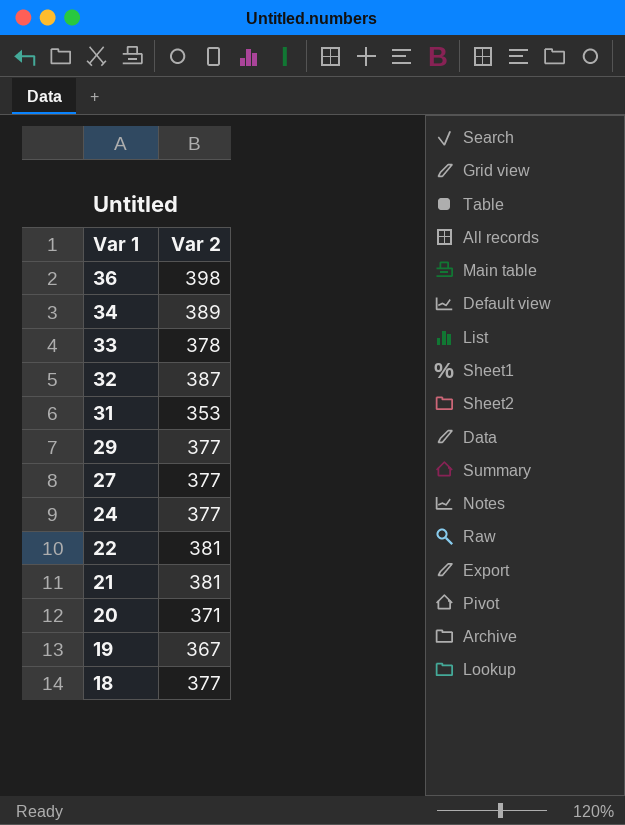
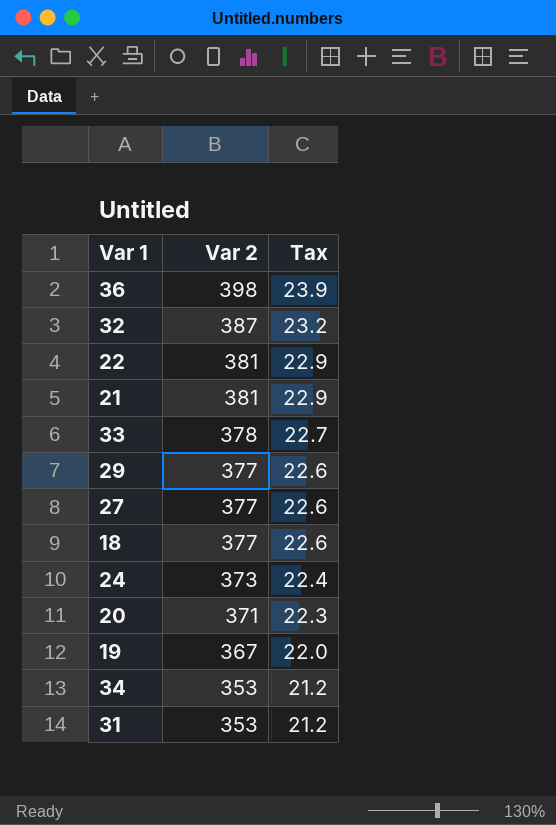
row order: Var 1 descending -> Var 2 descending
column Tax | formula: none -> [Var 2] * 0.06
24 | Var 2: 377 -> 373
34 | Var 2: 389 -> 353

